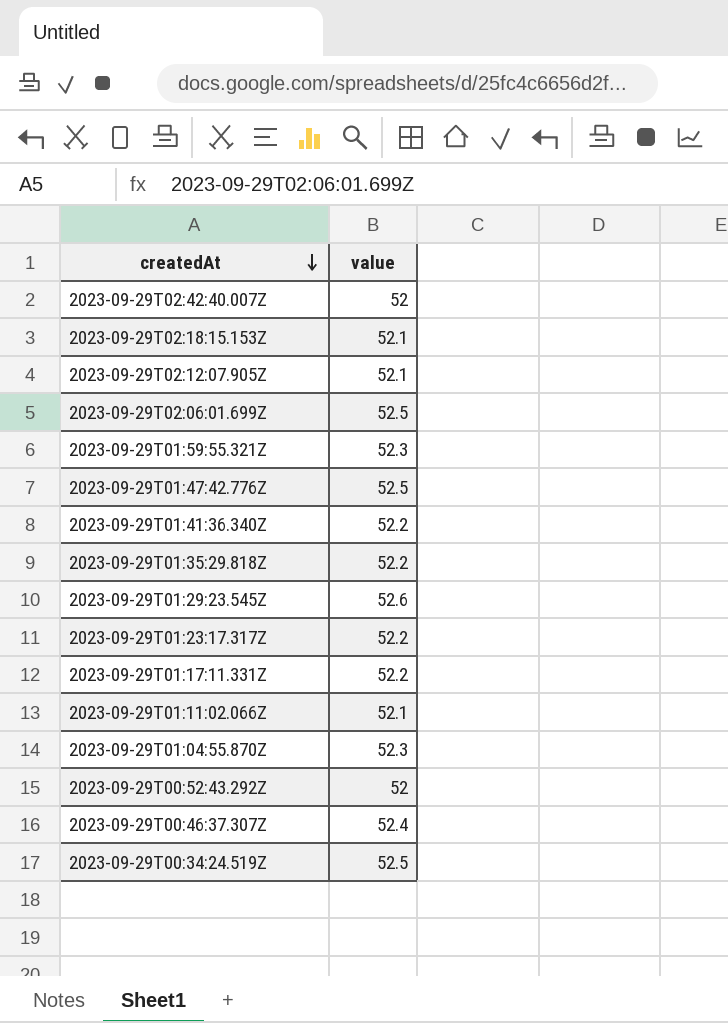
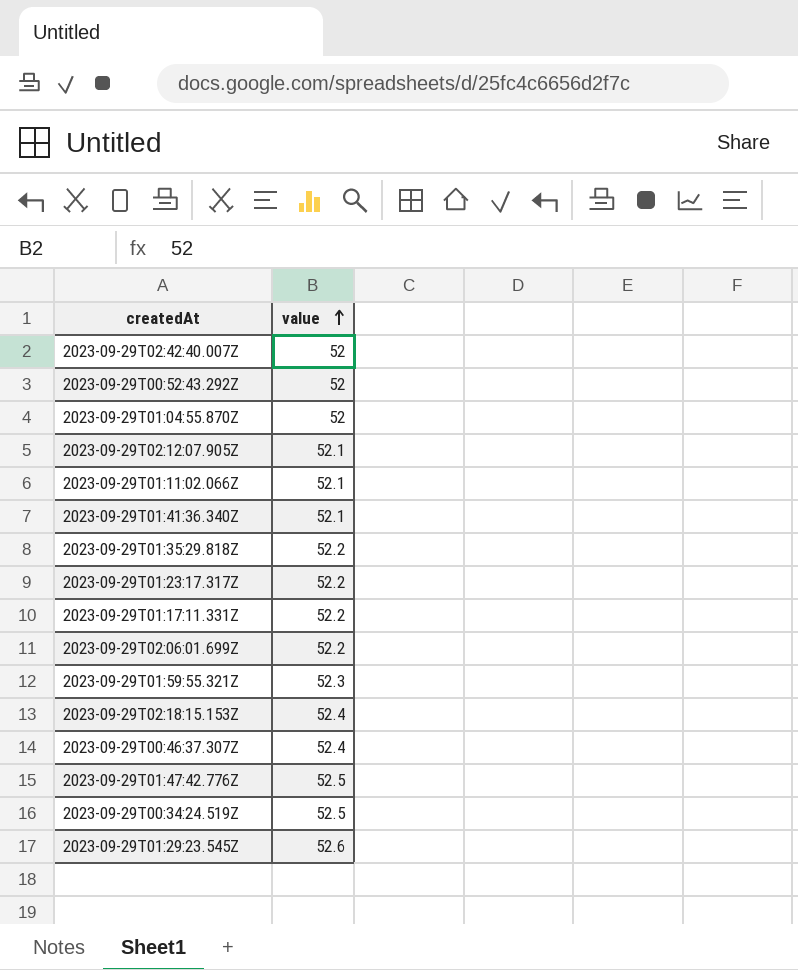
row order: createdAt descending -> value ascending
2023-09-29T01:04:55.870Z | value: 52.3 -> 52
2023-09-29T01:41:36.340Z | value: 52.2 -> 52.1
2023-09-29T02:06:01.699Z | value: 52.5 -> 52.2
2023-09-29T02:18:15.153Z | value: 52.1 -> 52.4

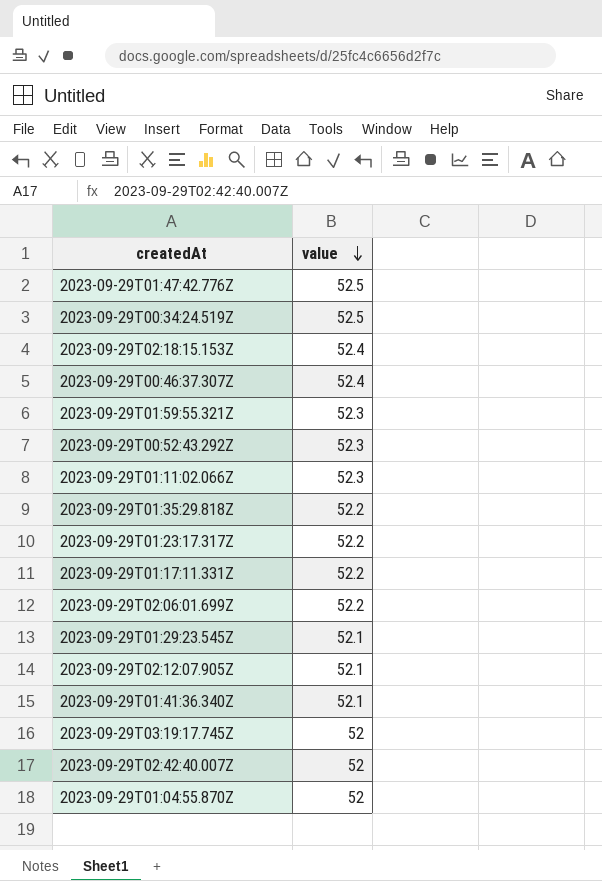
row order: value ascending -> value descending
2023-09-29T00:52:43.292Z | value: 52 -> 52.3
2023-09-29T01:11:02.066Z | value: 52.1 -> 52.3
2023-09-29T01:29:23.545Z | value: 52.6 -> 52.1
row 2023-09-29T03:19:17.745Z: none -> 52

